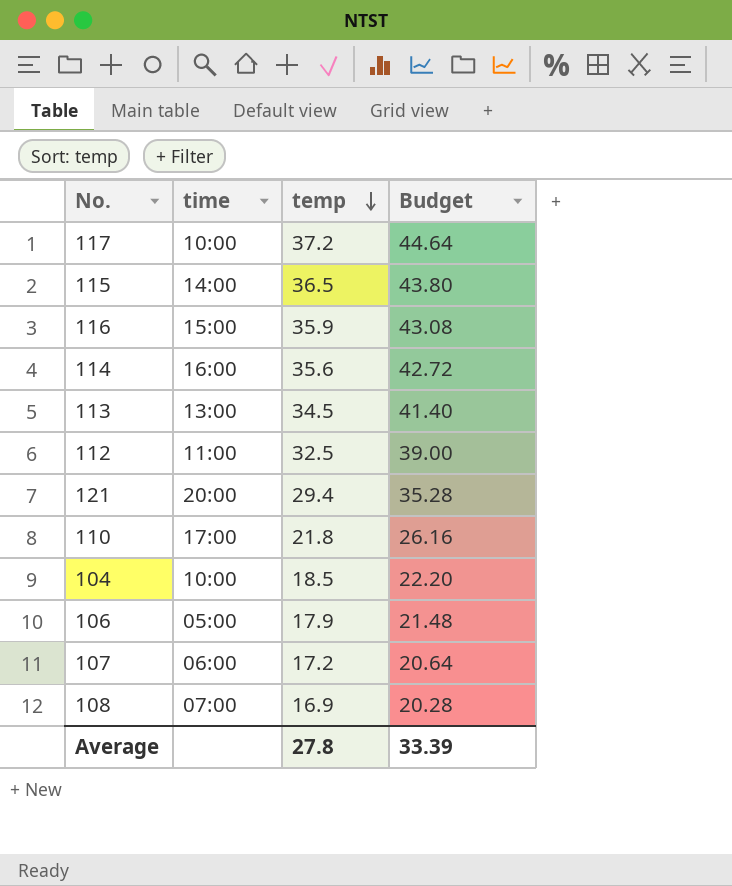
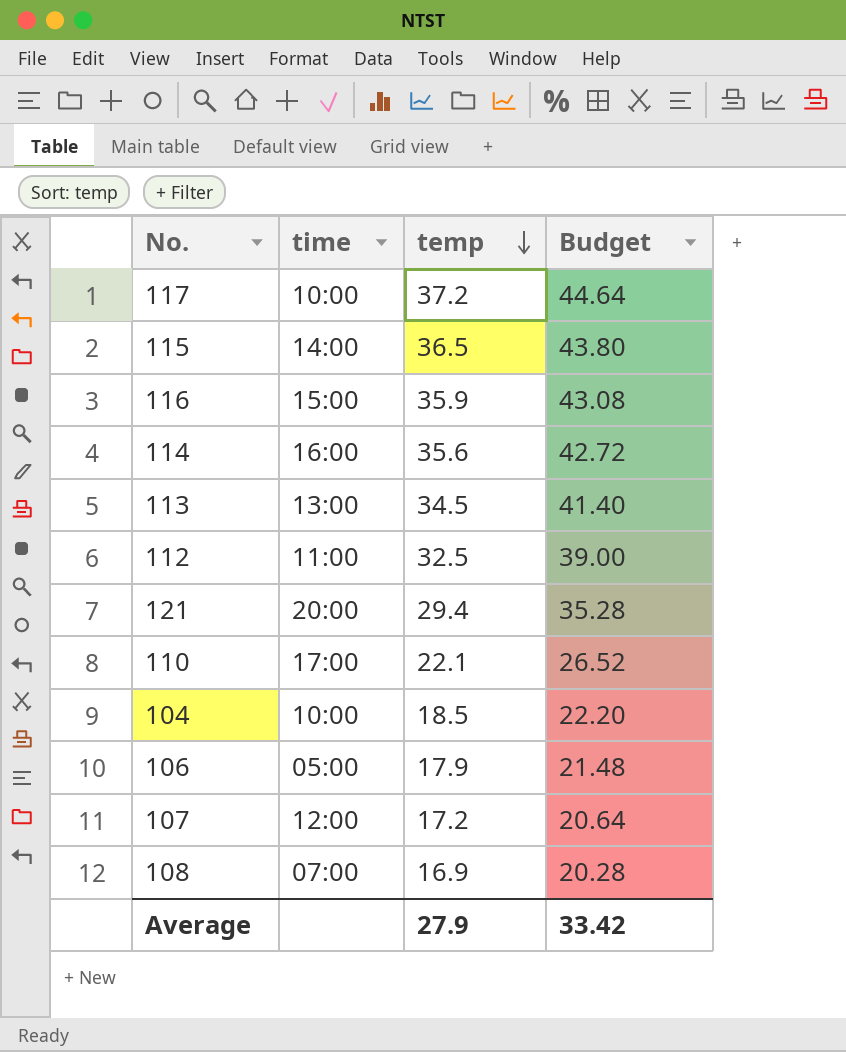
110 | temp: 21.8 -> 22.1
110 | Budget: 26.16 -> 26.52
107 | time: 06:00 -> 12:00
Average | temp: 27.8 -> 27.9
Average | Budget: 33.39 -> 33.42

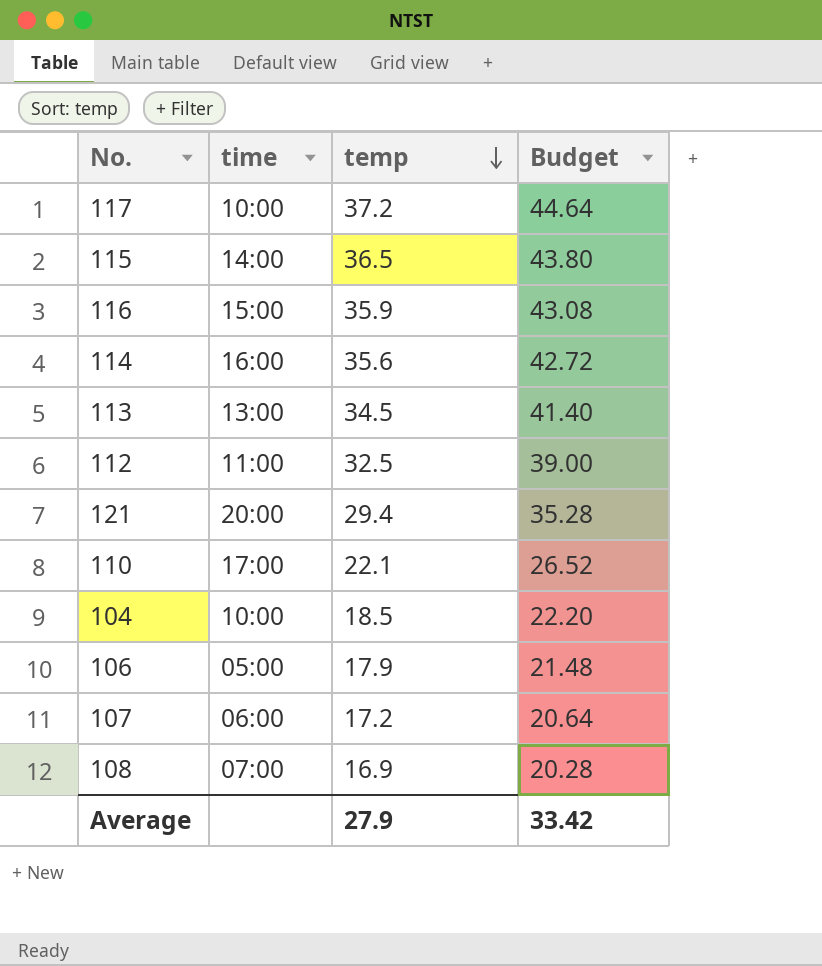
107 | time: 12:00 -> 06:00

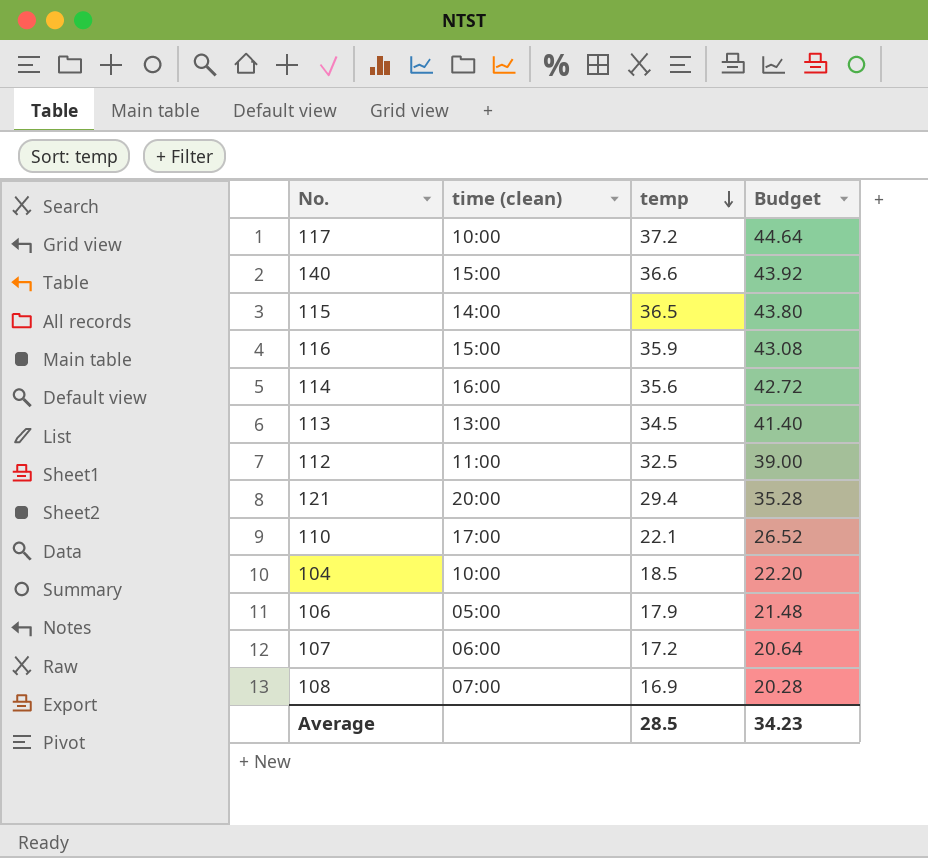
column name: time -> time (clean)
row 140: none -> 15:00 | 36.6 | 43.92
Average | temp: 27.9 -> 28.5
Average | Budget: 33.42 -> 34.23

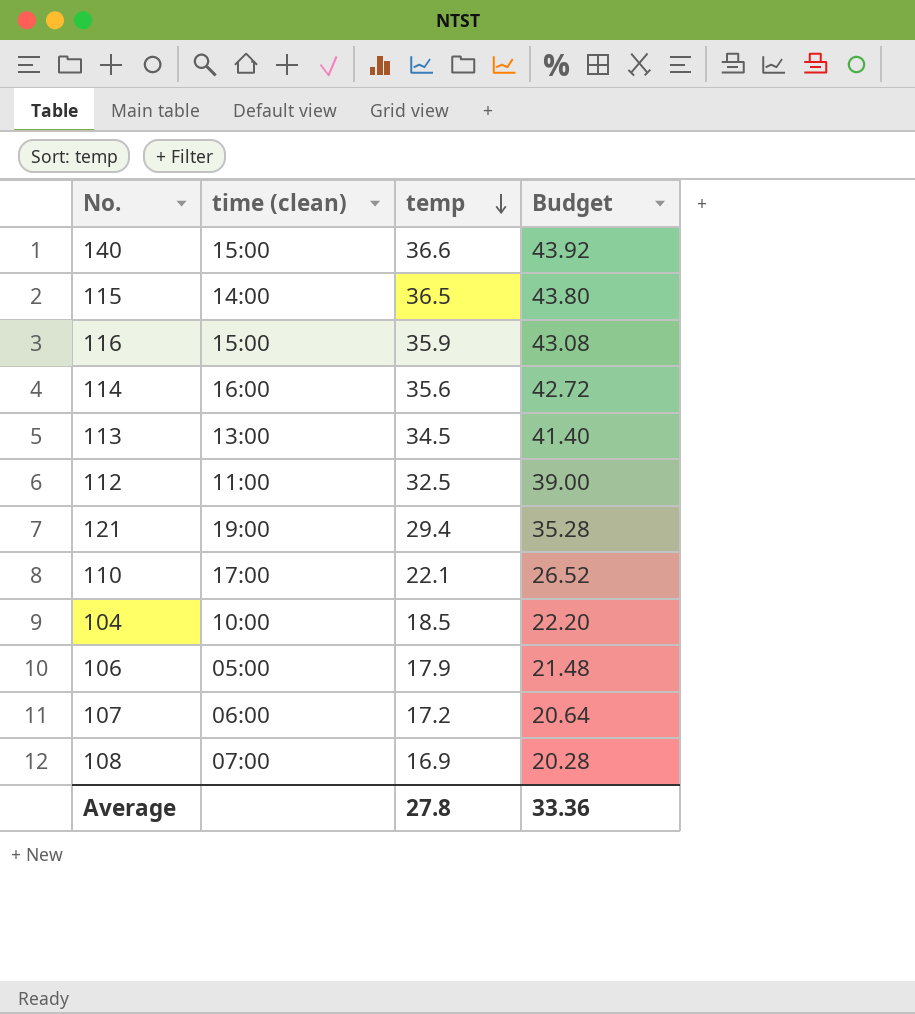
row 117: 10:00 | 37.2 | 44.64 -> none
121 | time (clean): 20:00 -> 19:00
Average | temp: 28.5 -> 27.8
Average | Budget: 34.23 -> 33.36

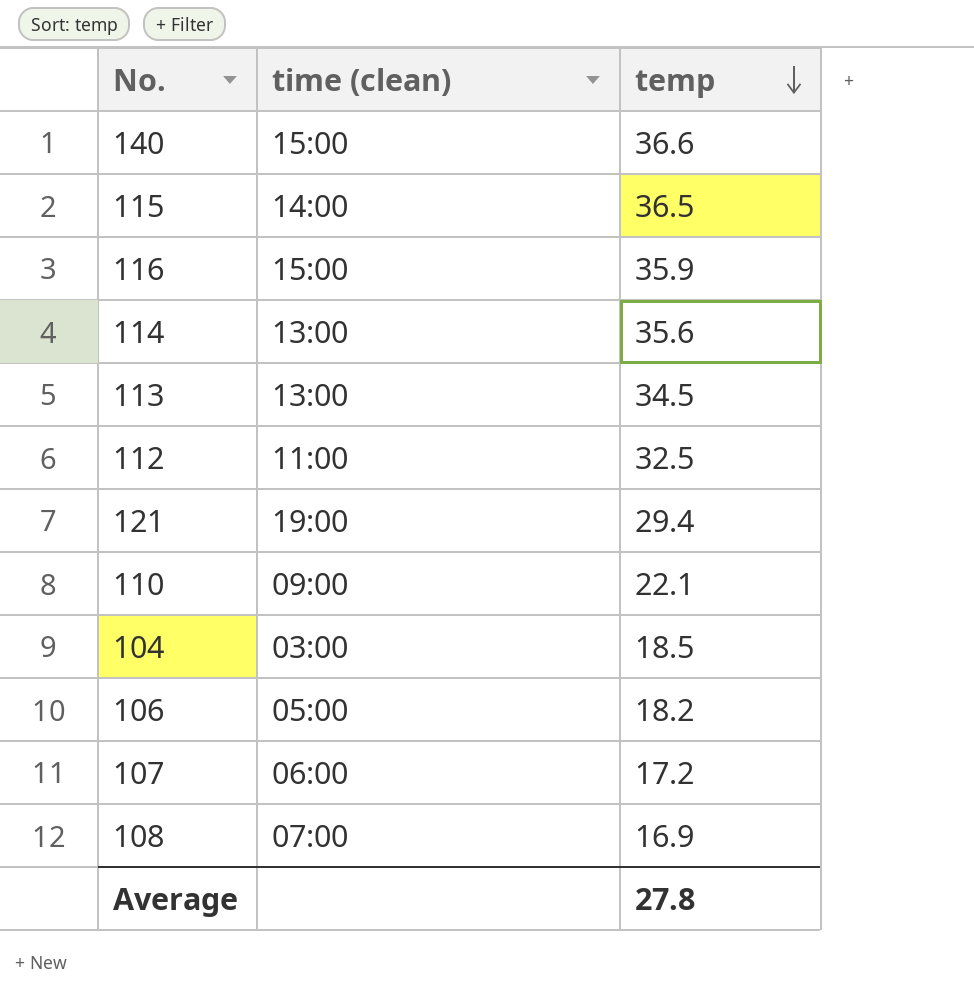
column Budget | formula: [temp] * 1.2 -> none
114 | time (clean): 16:00 -> 13:00
110 | time (clean): 17:00 -> 09:00
104 | time (clean): 10:00 -> 03:00
106 | temp: 17.9 -> 18.2

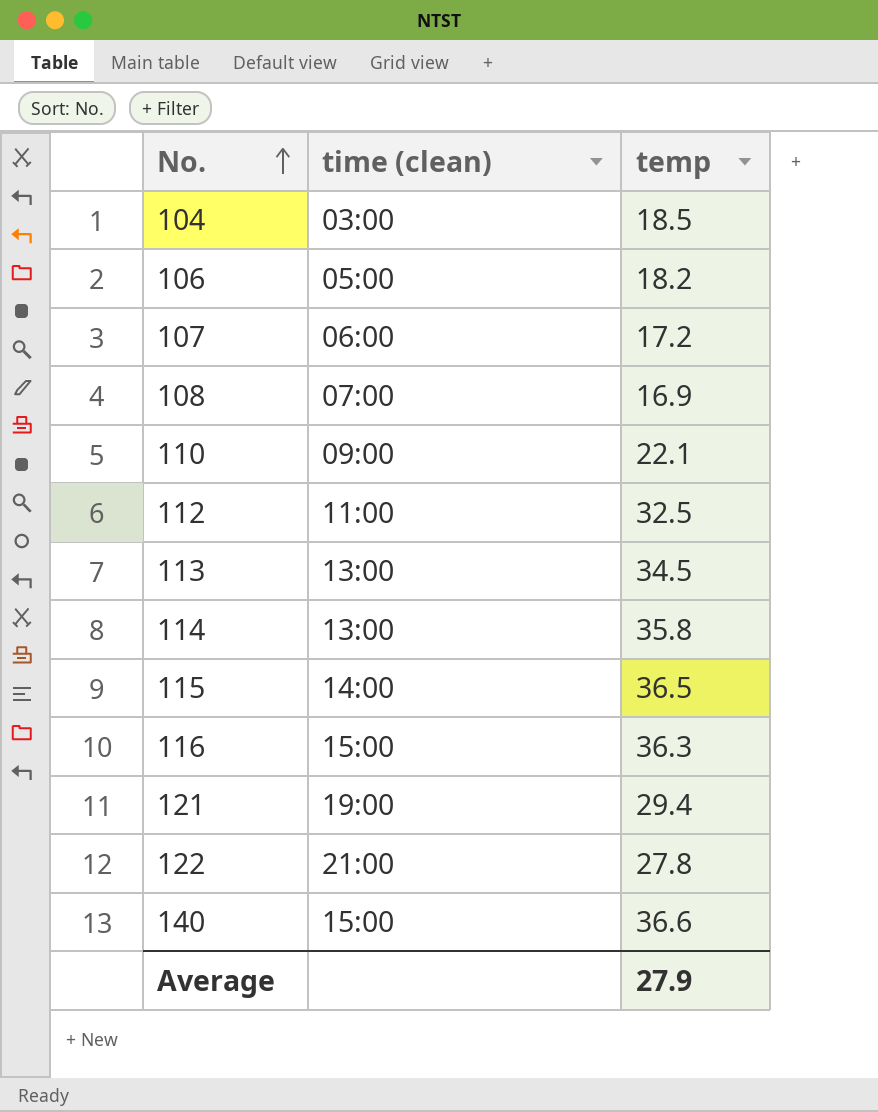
row order: temp descending -> No. ascending
114 | temp: 35.6 -> 35.8
116 | temp: 35.9 -> 36.3
row 122: none -> 21:00 | 27.8
Average | temp: 27.8 -> 27.9

